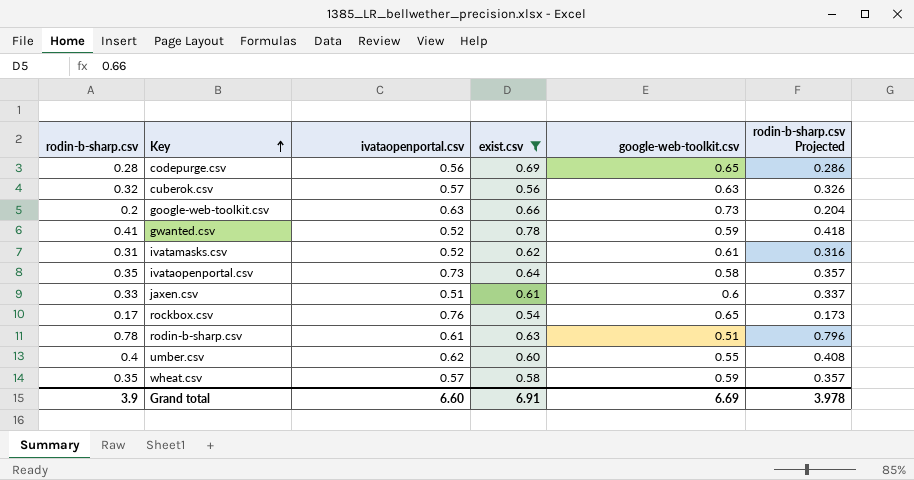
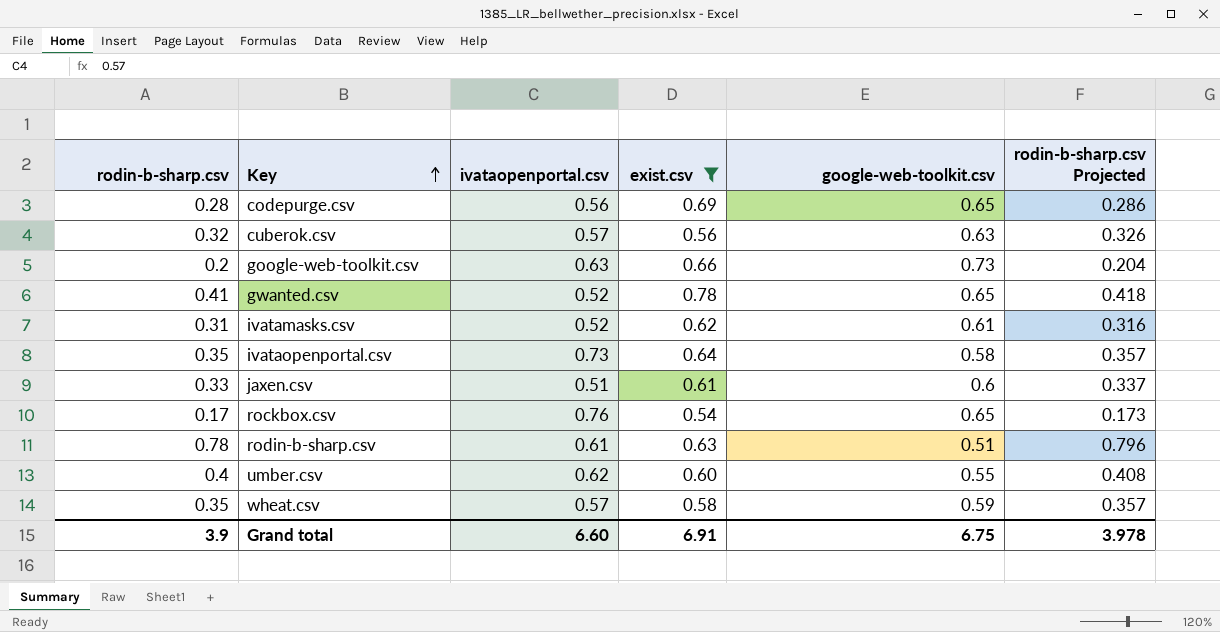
gwanted.csv | google-web-toolkit.csv: 0.59 -> 0.65
Grand total | google-web-toolkit.csv: 6.69 -> 6.75

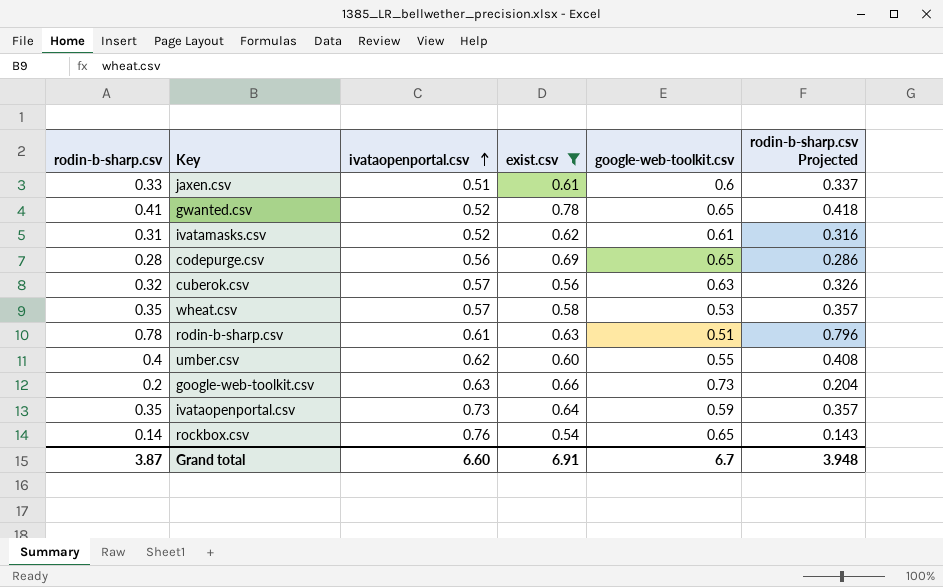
row order: Key ascending -> ivataopenportal.csv ascending
wheat.csv | google-web-toolkit.csv: 0.59 -> 0.53
ivataopenportal.csv | google-web-toolkit.csv: 0.58 -> 0.59
rockbox.csv | rodin-b-sharp.csv: 0.17 -> 0.14
rockbox.csv | rodin-b-sharp.csv Projected: 0.173 -> 0.143
Grand total | rodin-b-sharp.csv: 3.9 -> 3.87
Grand total | google-web-toolkit.csv: 6.75 -> 6.7
Grand total | rodin-b-sharp.csv Projected: 3.978 -> 3.948

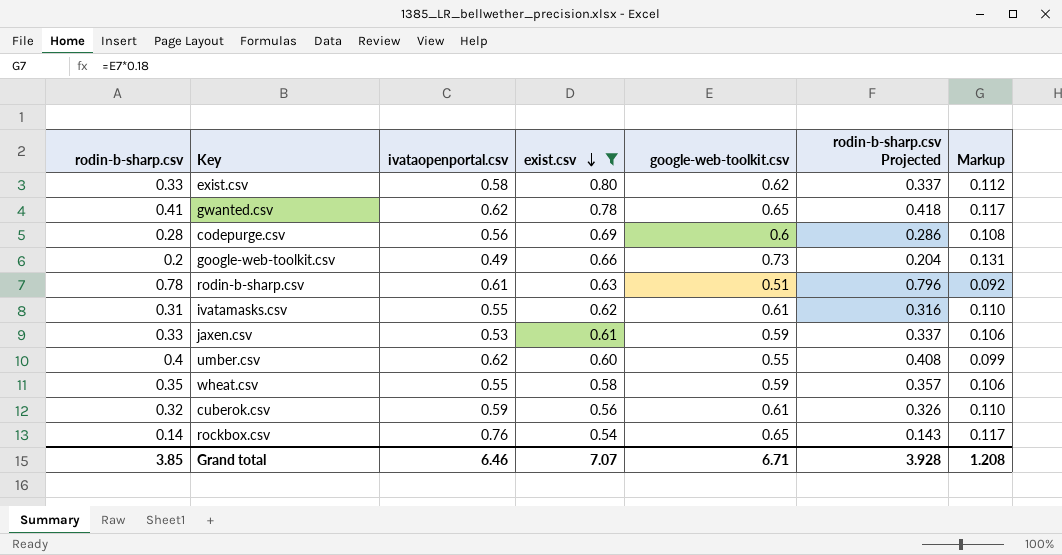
row order: ivataopenportal.csv ascending -> exist.csv descending
column Markup | formula: none -> [google-web-toolkit.csv] * 0.18
row ivataopenportal.csv: 0.35 | 0.73 | 0.64 | 0.59 | 0.357 -> none
row exist.csv: none -> 0.33 | 0.58 | 0.80 | 0.62 | 0.337 | 0.112
gwanted.csv | ivataopenportal.csv: 0.52 -> 0.62
codepurge.csv | google-web-toolkit.csv: 0.65 -> 0.6
google-web-toolkit.csv | ivataopenportal.csv: 0.63 -> 0.49
ivatamasks.csv | ivataopenportal.csv: 0.52 -> 0.55
jaxen.csv | ivataopenportal.csv: 0.51 -> 0.53
jaxen.csv | google-web-toolkit.csv: 0.6 -> 0.59
wheat.csv | ivataopenportal.csv: 0.57 -> 0.55
wheat.csv | google-web-toolkit.csv: 0.53 -> 0.59
cuberok.csv | ivataopenportal.csv: 0.57 -> 0.59
cuberok.csv | google-web-toolkit.csv: 0.63 -> 0.61
Grand total | rodin-b-sharp.csv: 3.87 -> 3.85
Grand total | ivataopenportal.csv: 6.60 -> 6.46
Grand total | exist.csv: 6.91 -> 7.07
Grand total | google-web-toolkit.csv: 6.7 -> 6.71
Grand total | rodin-b-sharp.csv Projected: 3.948 -> 3.928

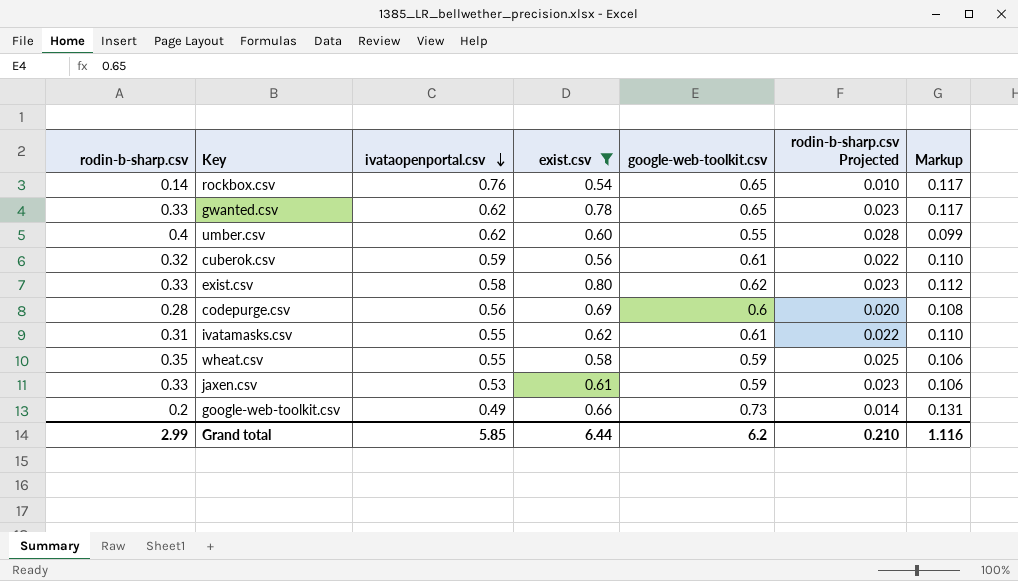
row order: exist.csv descending -> ivataopenportal.csv descending
column rodin-b-sharp.csv Projected | formula: [rodin-b-sharp.csv] * 1.02 -> [rodin-b-sharp.csv] * 0.07
row rodin-b-sharp.csv: 0.78 | 0.61 | 0.63 | 0.51 | 0.796 | 0.092 -> none
gwanted.csv | rodin-b-sharp.csv: 0.41 -> 0.33
Grand total | rodin-b-sharp.csv: 3.85 -> 2.99
Grand total | ivataopenportal.csv: 6.46 -> 5.85
Grand total | exist.csv: 7.07 -> 6.44
Grand total | google-web-toolkit.csv: 6.71 -> 6.2
Grand total | rodin-b-sharp.csv Projected: 3.928 -> 0.210
Grand total | Markup: 1.208 -> 1.116

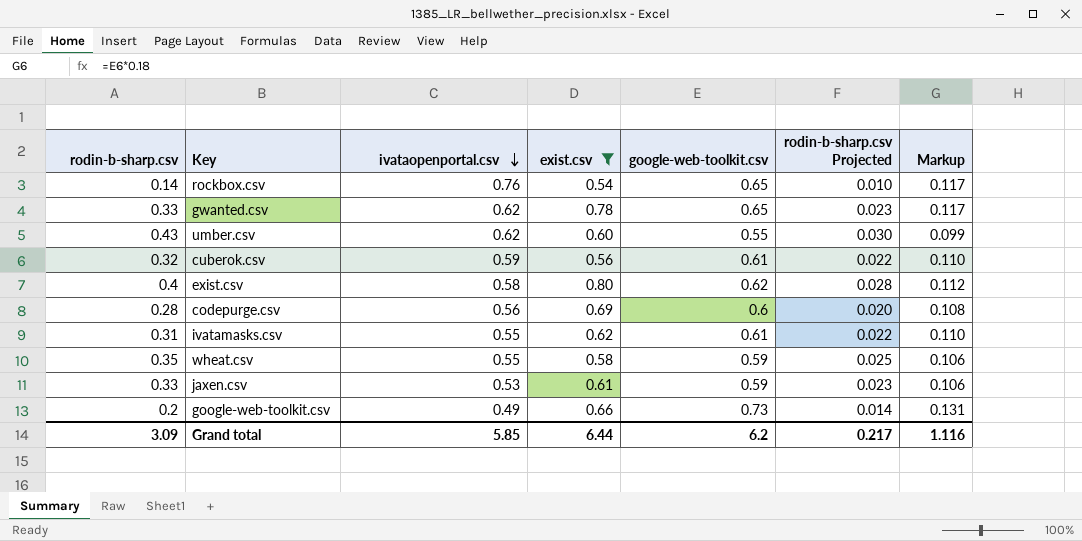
umber.csv | rodin-b-sharp.csv: 0.4 -> 0.43
umber.csv | rodin-b-sharp.csv Projected: 0.028 -> 0.030
exist.csv | rodin-b-sharp.csv: 0.33 -> 0.4
exist.csv | rodin-b-sharp.csv Projected: 0.023 -> 0.028
Grand total | rodin-b-sharp.csv: 2.99 -> 3.09
Grand total | rodin-b-sharp.csv Projected: 0.210 -> 0.217

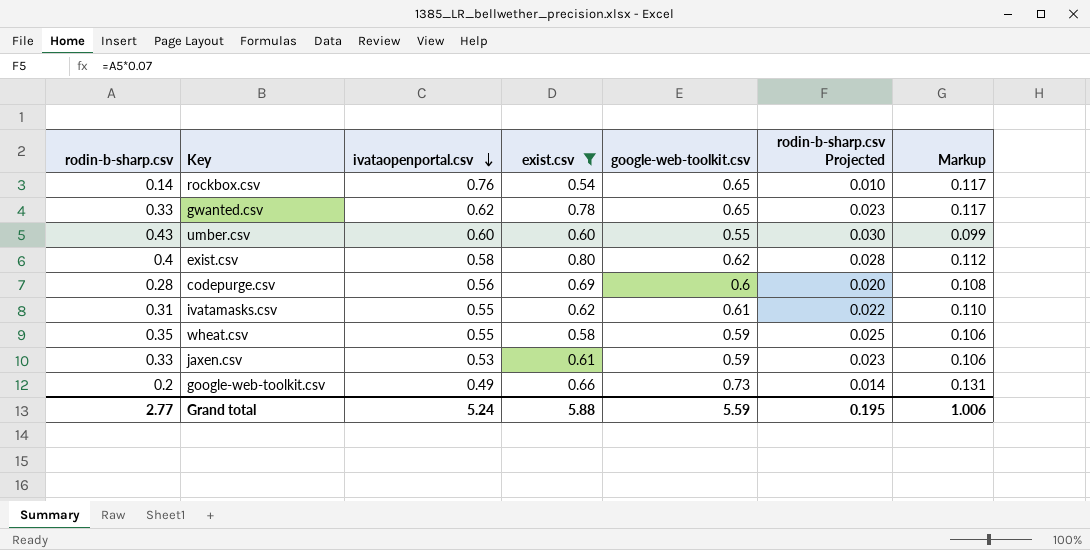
row cuberok.csv: 0.32 | 0.59 | 0.56 | 0.61 | 0.022 | 0.110 -> none
umber.csv | ivataopenportal.csv: 0.62 -> 0.60
Grand total | rodin-b-sharp.csv: 3.09 -> 2.77
Grand total | ivataopenportal.csv: 5.85 -> 5.24
Grand total | exist.csv: 6.44 -> 5.88
Grand total | google-web-toolkit.csv: 6.2 -> 5.59
Grand total | rodin-b-sharp.csv Projected: 0.217 -> 0.195
Grand total | Markup: 1.116 -> 1.006

